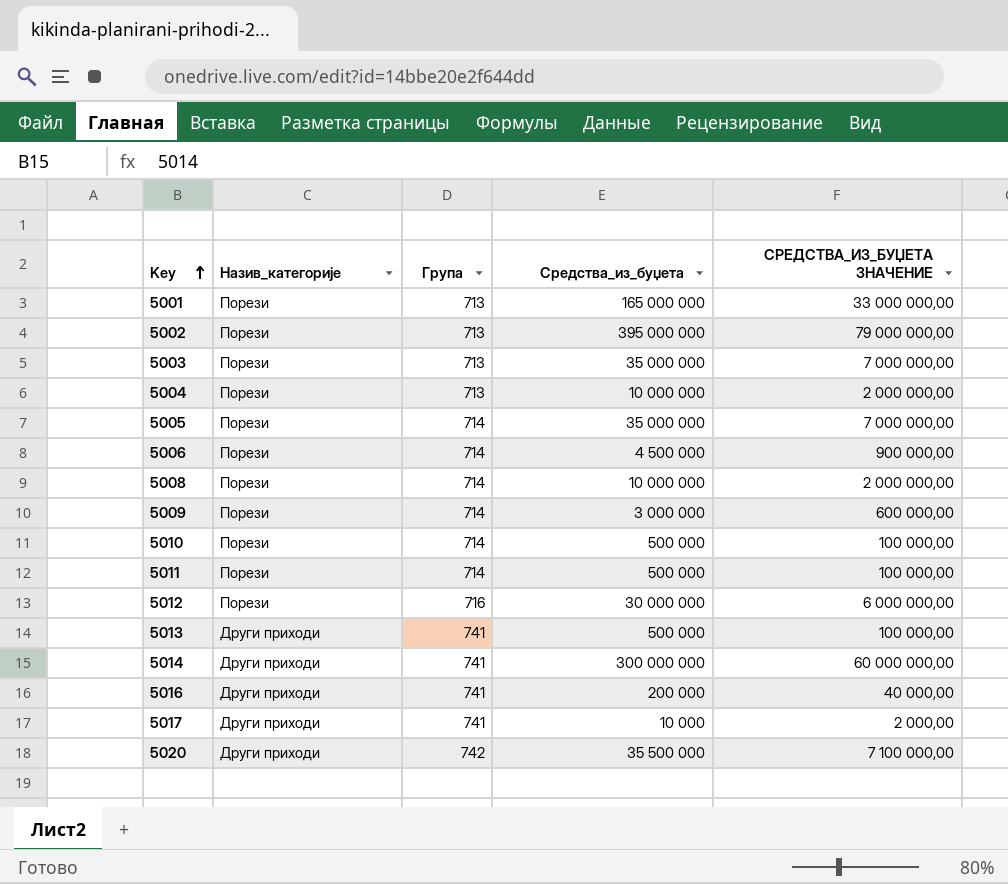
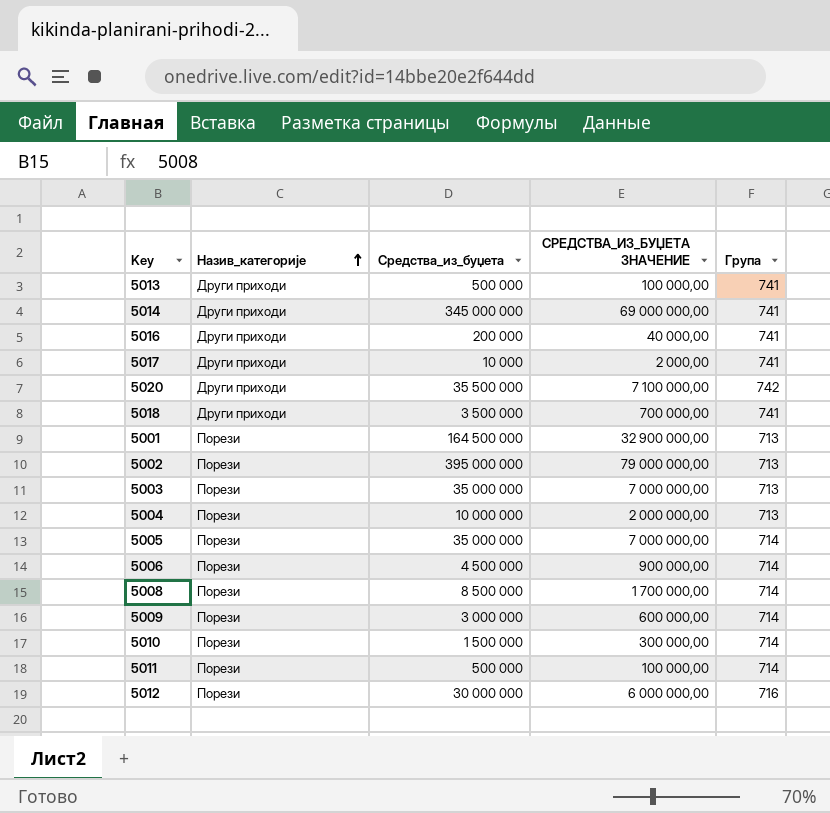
row order: Key ascending -> Назив_категорије ascending
column Група | position: 3 -> 5
5014 | Средства_из_буџета: 300 000 000 -> 345 000 000
5014 | СРЕДСТВА_ИЗ_БУЏЕТА ЗНАЧЕНИЕ: 60 000 000,00 -> 69 000 000,00
row 5018: none -> Други приходи | 3 500 000 | 700 000,00 | 741
5001 | Средства_из_буџета: 165 000 000 -> 164 500 000
5001 | СРЕДСТВА_ИЗ_БУЏЕТА ЗНАЧЕНИЕ: 33 000 000,00 -> 32 900 000,00
5008 | Средства_из_буџета: 10 000 000 -> 8 500 000
5008 | СРЕДСТВА_ИЗ_БУЏЕТА ЗНАЧЕНИЕ: 2 000 000,00 -> 1 700 000,00
5010 | Средства_из_буџета: 500 000 -> 1 500 000
5010 | СРЕДСТВА_ИЗ_БУЏЕТА ЗНАЧЕНИЕ: 100 000,00 -> 300 000,00

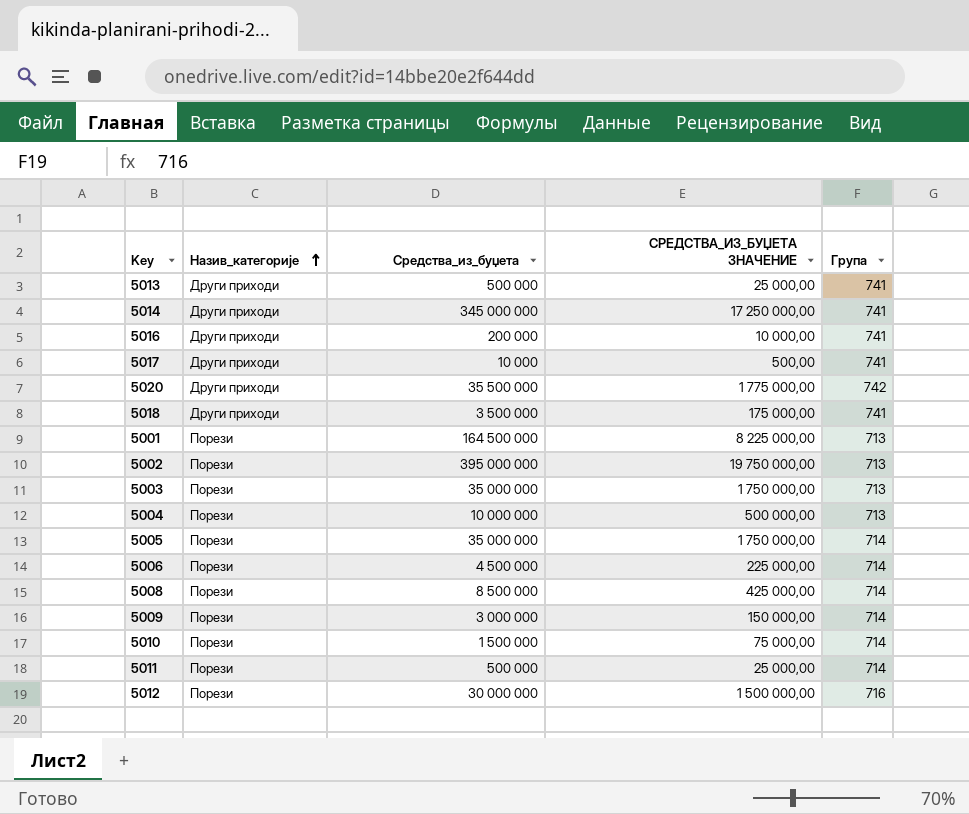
column СРЕДСТВА_ИЗ_БУЏЕТА ЗНАЧЕНИЕ | formula: [Средства_из_буџета] * 0,2 -> [Средства_из_буџета] * 0,05

